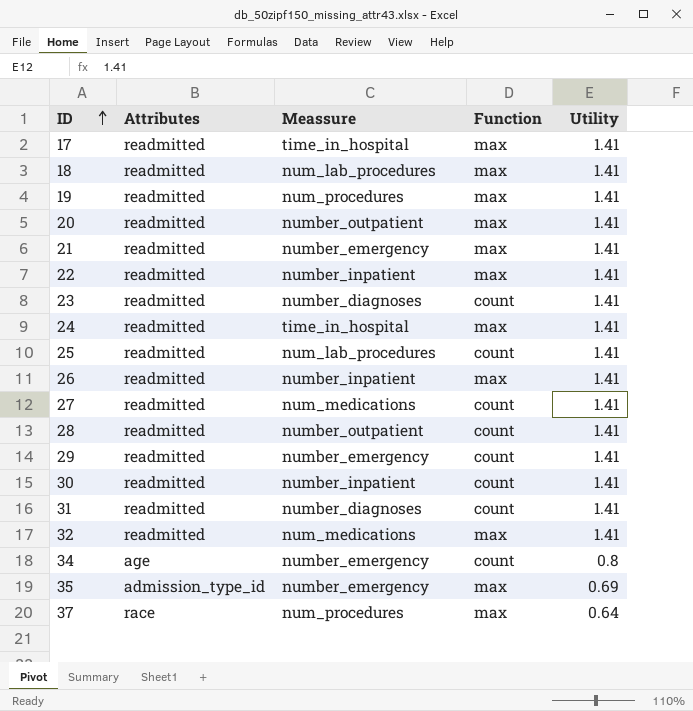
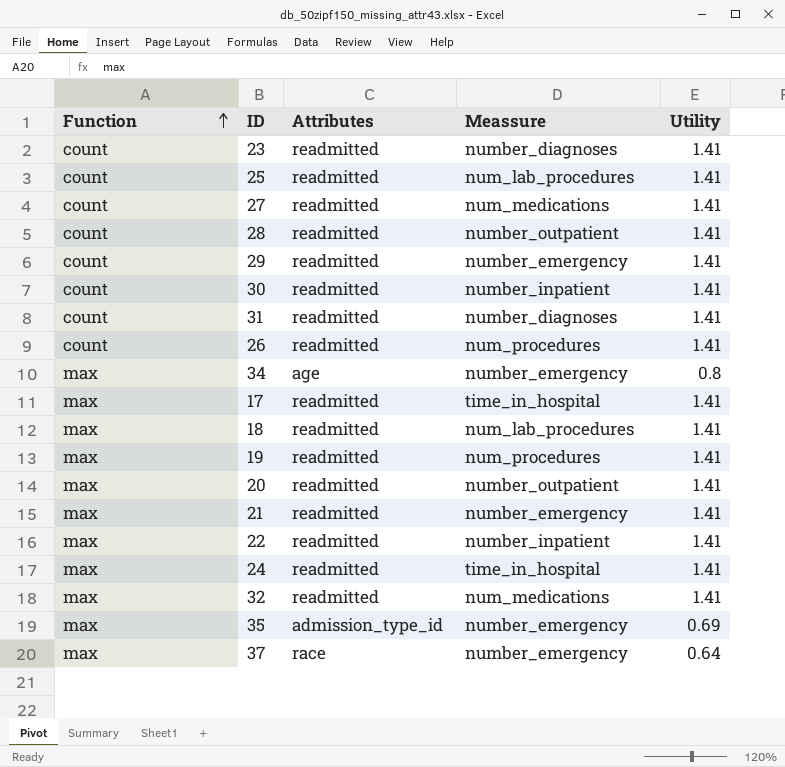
row order: ID ascending -> Function ascending
column Function | position: 4 -> 1
26 | Function: max -> count
26 | Meassure: number_inpatient -> num_procedures
34 | Function: count -> max
37 | Meassure: num_procedures -> number_emergency

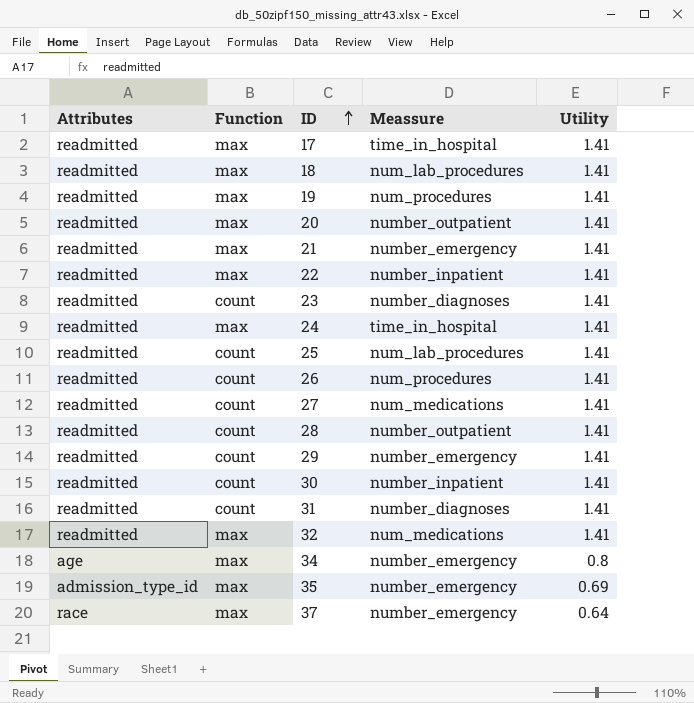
row order: Function ascending -> ID ascending
column Attributes | position: 3 -> 1

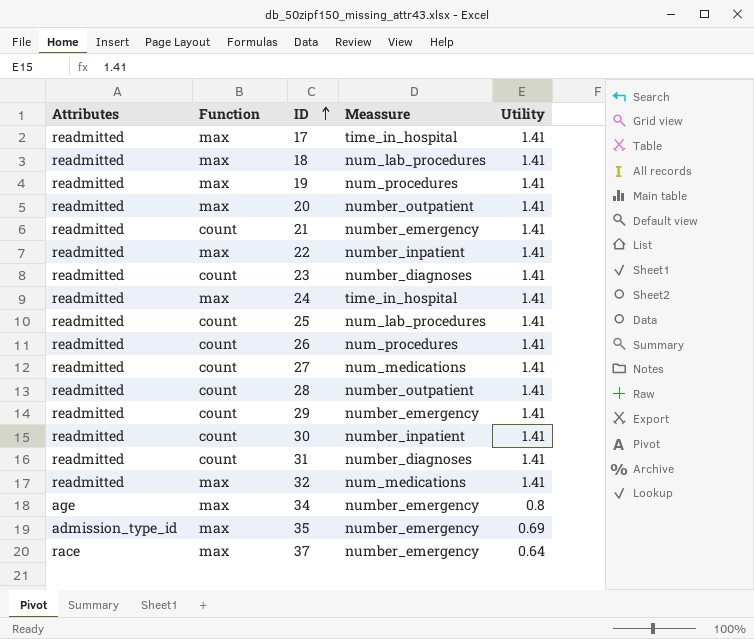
21 | Function: max -> count

